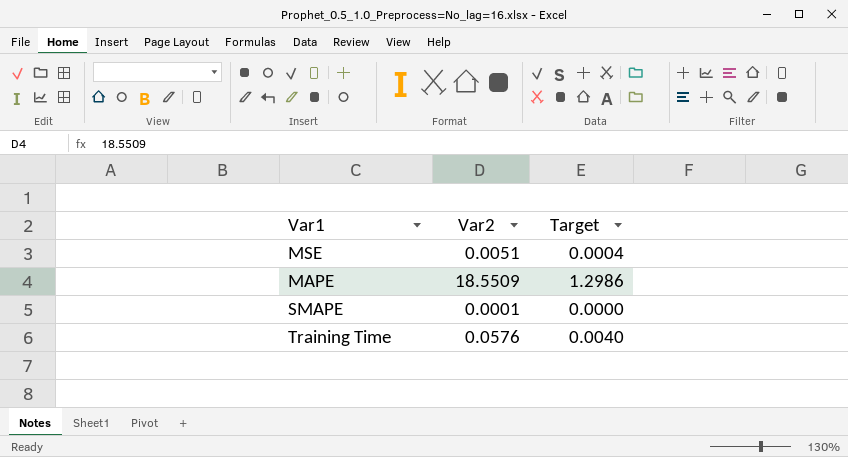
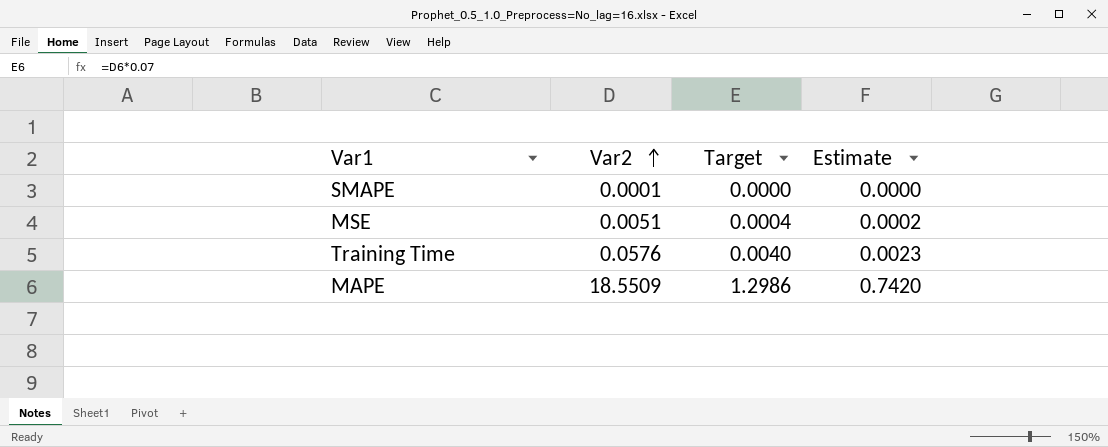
row order: none -> Var2 ascending
column Estimate | formula: none -> [Var2] * 0.04

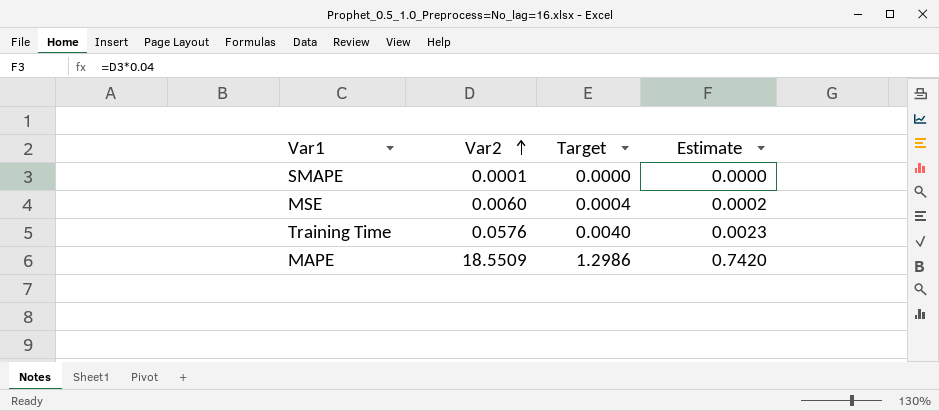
MSE | Var2: 0.0051 -> 0.0060

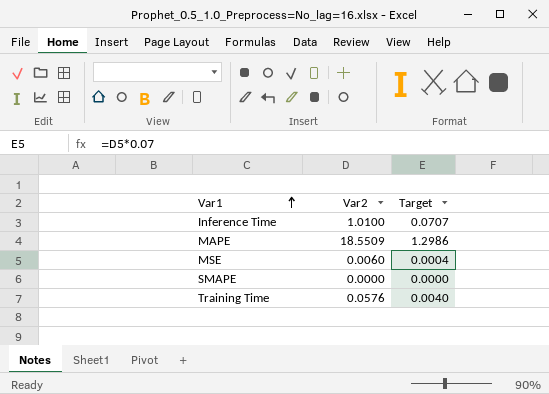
row order: Var2 ascending -> Var1 ascending
column Estimate | formula: [Var2] * 0.04 -> none
row Inference Time: none -> 1.0100 | 0.0707
SMAPE | Var2: 0.0001 -> 0.0000

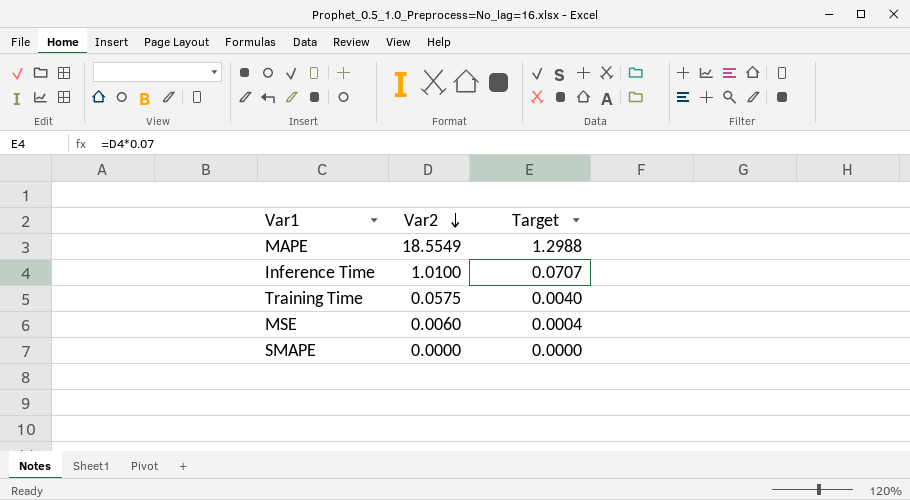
row order: Var1 ascending -> Var2 descending
MAPE | Var2: 18.5509 -> 18.5549
MAPE | Target: 1.2986 -> 1.2988
Training Time | Var2: 0.0576 -> 0.0575

